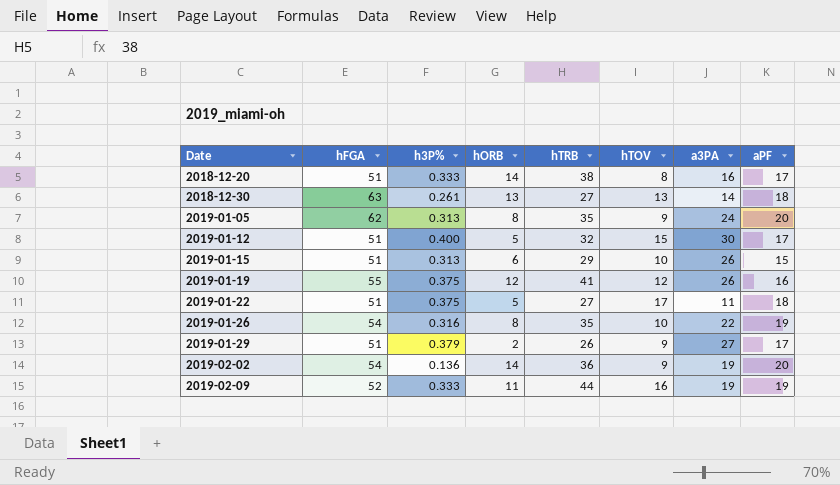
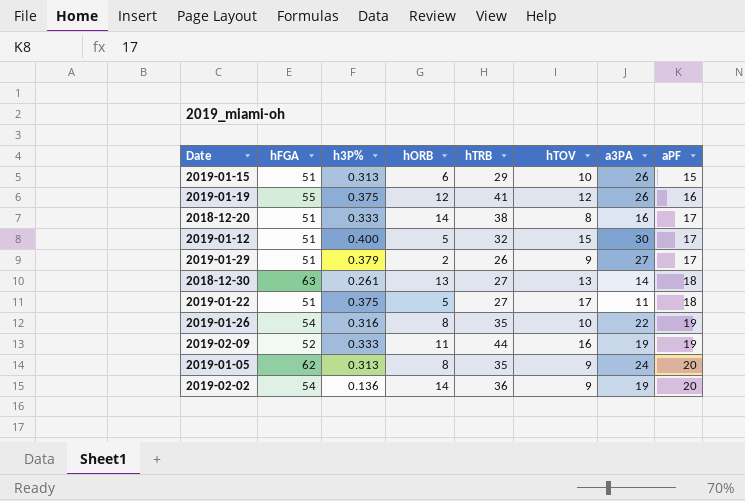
row order: Date ascending -> aPF ascending

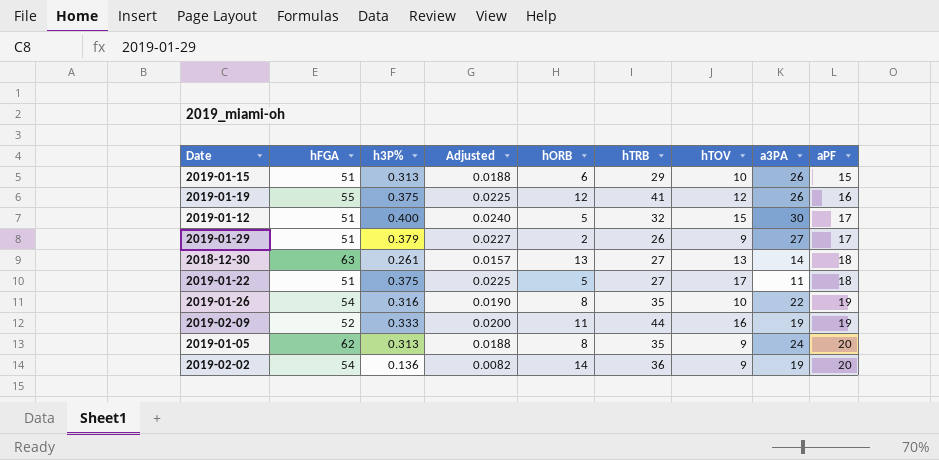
column Adjusted | formula: none -> [h3P%] * 0.06
row 2018-12-20: 51 | 0.333 | 14 | 38 | 8 | 16 | 17 -> none

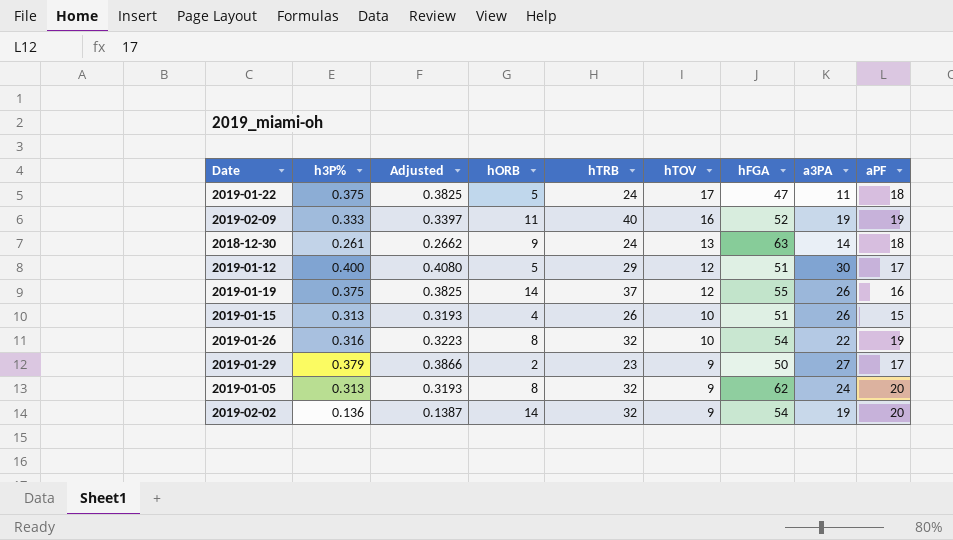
row order: aPF ascending -> hTOV descending
column Adjusted | formula: [h3P%] * 0.06 -> [h3P%] * 1.02
column hFGA | position: 2 -> 7
2019-01-22 | hTRB: 27 -> 24
2019-01-22 | hFGA: 51 -> 47
2019-02-09 | hTRB: 44 -> 40
2018-12-30 | hORB: 13 -> 9
2018-12-30 | hTRB: 27 -> 24
2019-01-12 | hTRB: 32 -> 29
2019-01-12 | hTOV: 15 -> 12
2019-01-19 | hORB: 12 -> 14
2019-01-19 | hTRB: 41 -> 37
2019-01-15 | hORB: 6 -> 4
2019-01-15 | hTRB: 29 -> 26
2019-01-26 | hTRB: 35 -> 32
2019-01-29 | hTRB: 26 -> 23
2019-01-29 | hFGA: 51 -> 50
2019-01-05 | hTRB: 35 -> 32
2019-02-02 | hTRB: 36 -> 32

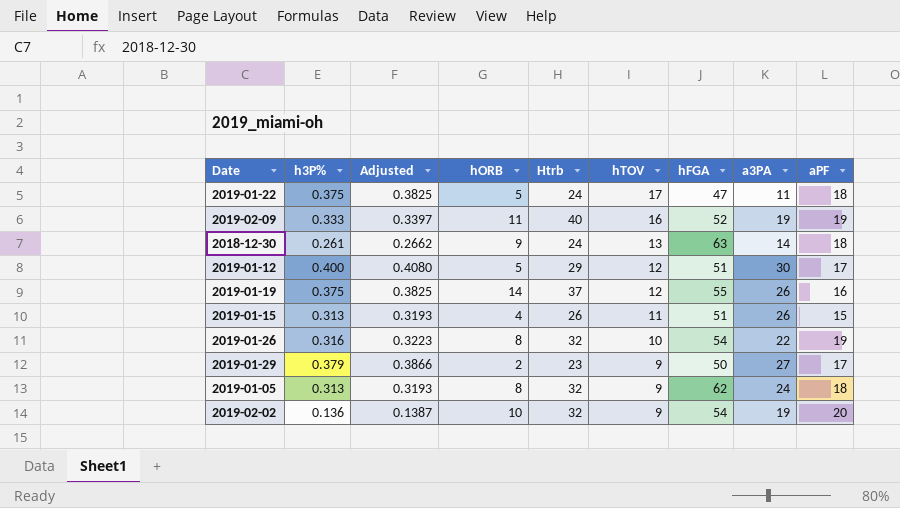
column name: hTRB -> Htrb
2019-01-15 | hTOV: 10 -> 11
2019-01-05 | aPF: 20 -> 18
2019-02-02 | hORB: 14 -> 10

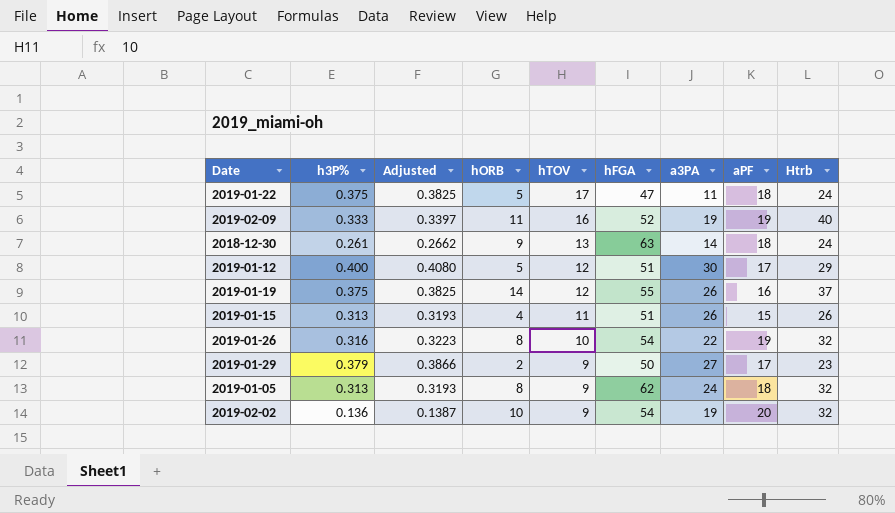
column Htrb | position: 5 -> 9

